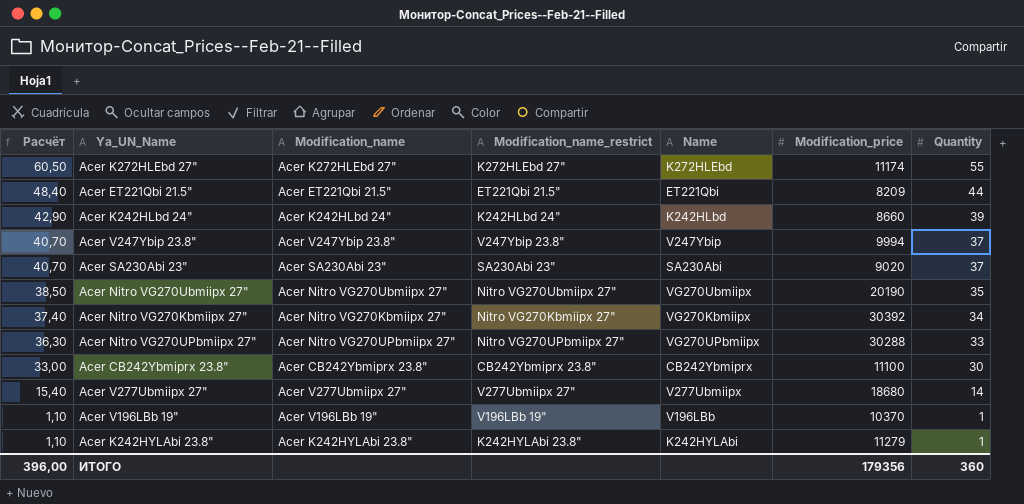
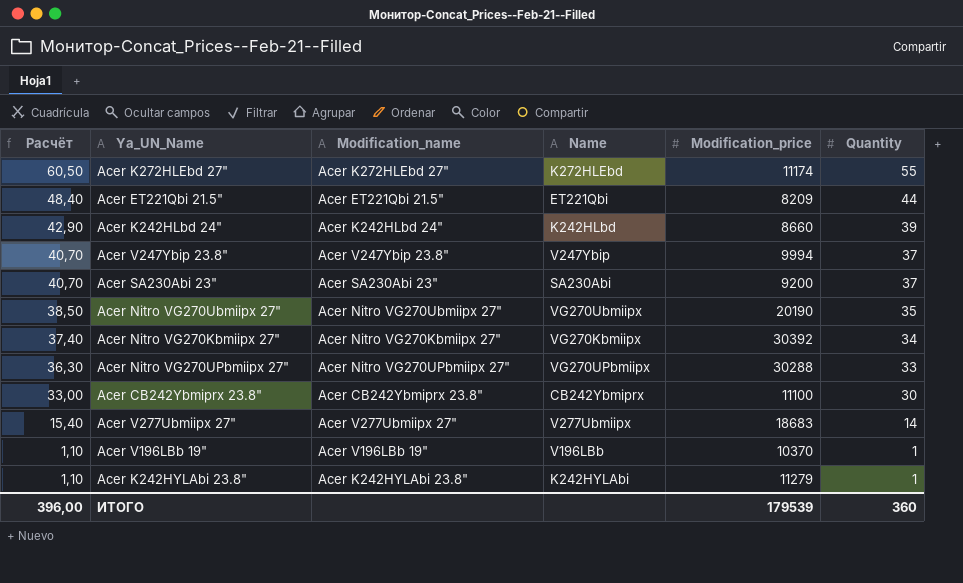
column Modification_name_restrict | position: 4 -> none
Acer SA230Abi 23" | Modification_price: 9020 -> 9200
Acer V277Ubmiipx 27" | Modification_price: 18680 -> 18683
ИТОГО | Modification_price: 179356 -> 179539

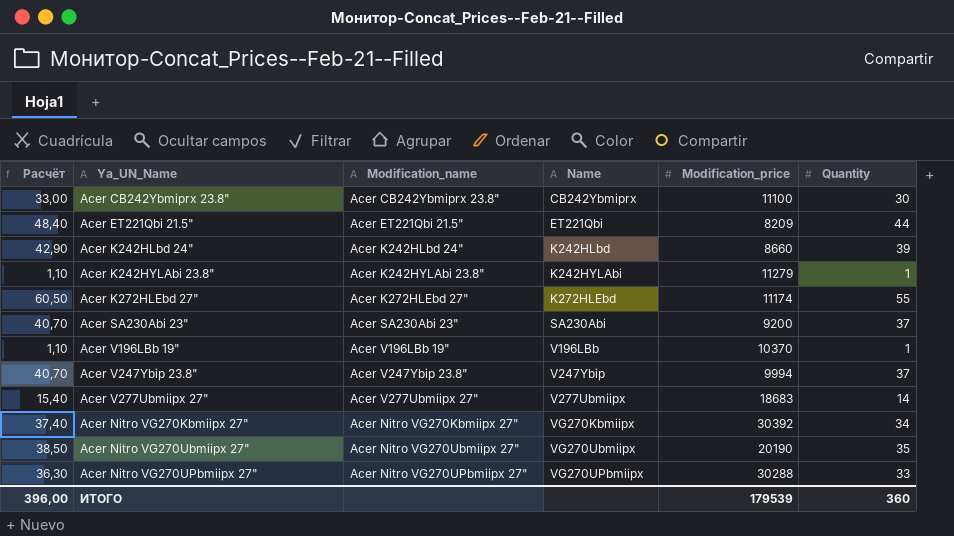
row order: Расчёт descending -> Name ascending

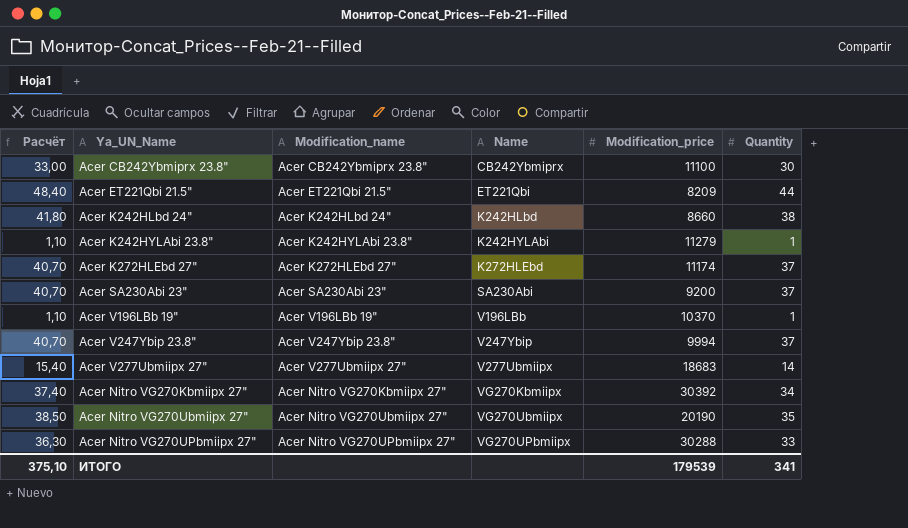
Acer K242HLbd 24" | Расчёт: 42,90 -> 41,80
Acer K242HLbd 24" | Quantity: 39 -> 38
Acer K272HLEbd 27" | Расчёт: 60,50 -> 40,70
Acer K272HLEbd 27" | Quantity: 55 -> 37
ИТОГО | Расчёт: 396,00 -> 375,10
ИТОГО | Quantity: 360 -> 341

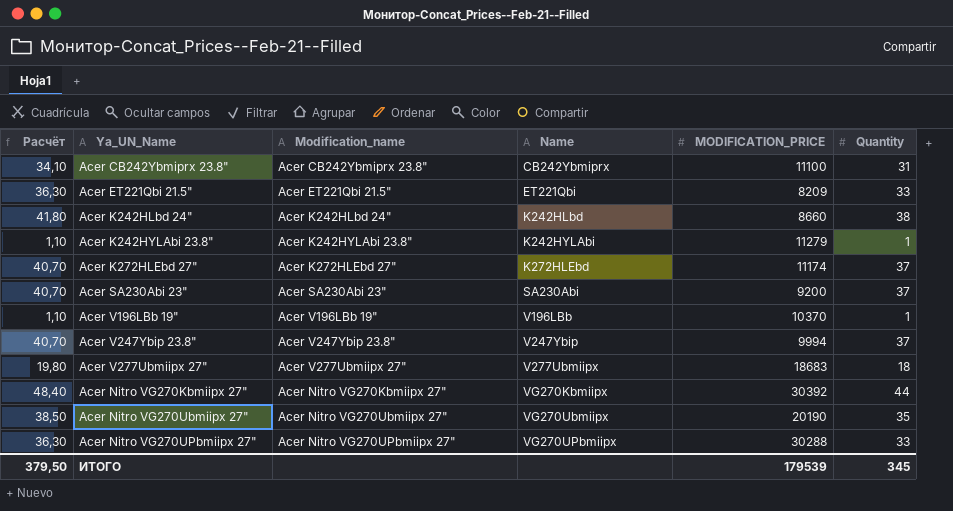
column name: Modification_price -> MODIFICATION_PRICE
Acer CB242Ybmiprx 23.8" | Расчёт: 33,00 -> 34,10
Acer CB242Ybmiprx 23.8" | Quantity: 30 -> 31
Acer ET221Qbi 21.5" | Расчёт: 48,40 -> 36,30
Acer ET221Qbi 21.5" | Quantity: 44 -> 33
Acer V277Ubmiipx 27" | Расчёт: 15,40 -> 19,80
Acer V277Ubmiipx 27" | Quantity: 14 -> 18
Acer Nitro VG270Kbmiipx 27" | Расчёт: 37,40 -> 48,40
Acer Nitro VG270Kbmiipx 27" | Quantity: 34 -> 44
ИТОГО | Расчёт: 375,10 -> 379,50
ИТОГО | Quantity: 341 -> 345

